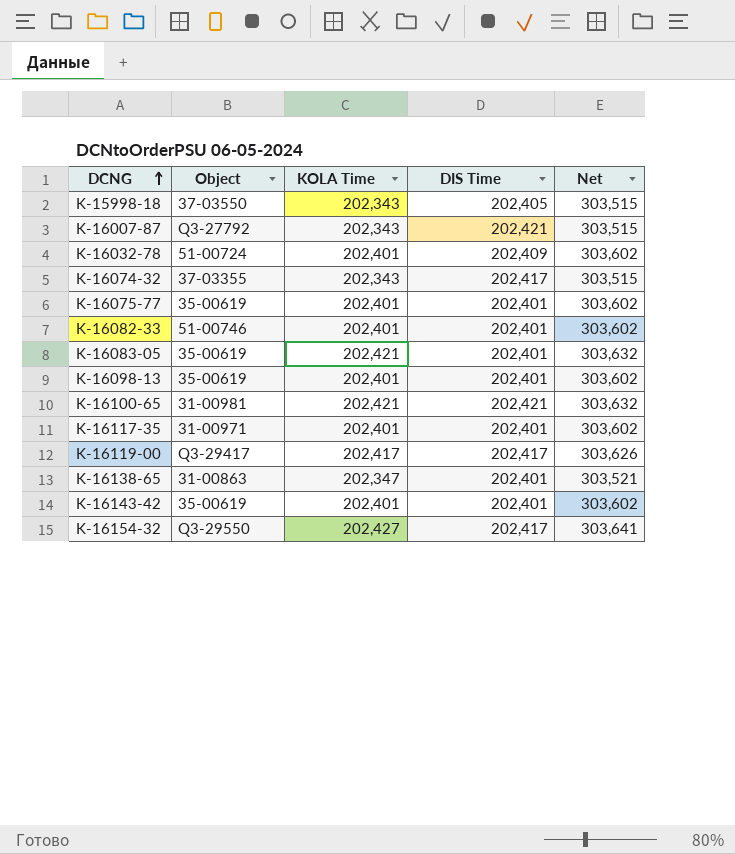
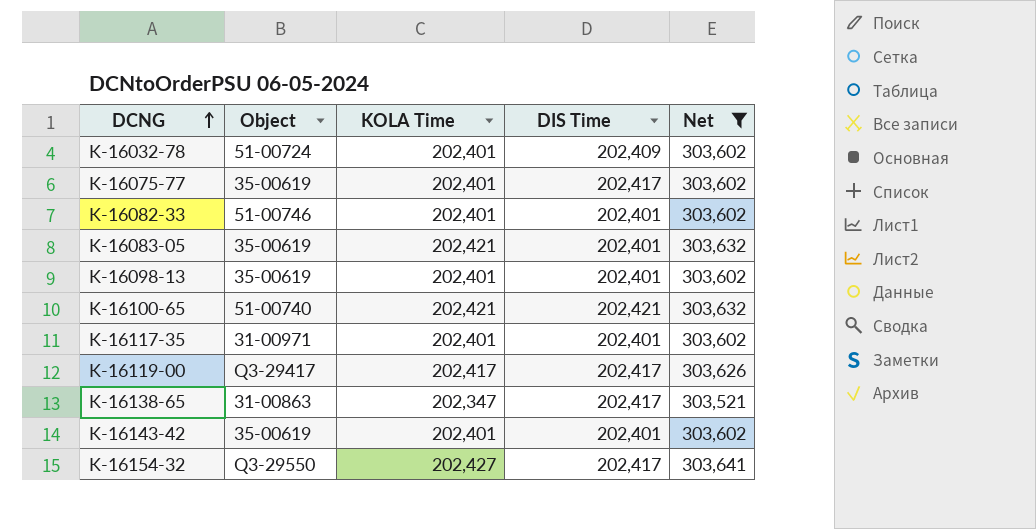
filter: none -> Net != 303,515
K-16075-77 | DIS Time: 202,401 -> 202,417
K-16100-65 | Object: 31-00981 -> 51-00740
K-16138-65 | DIS Time: 202,401 -> 202,417

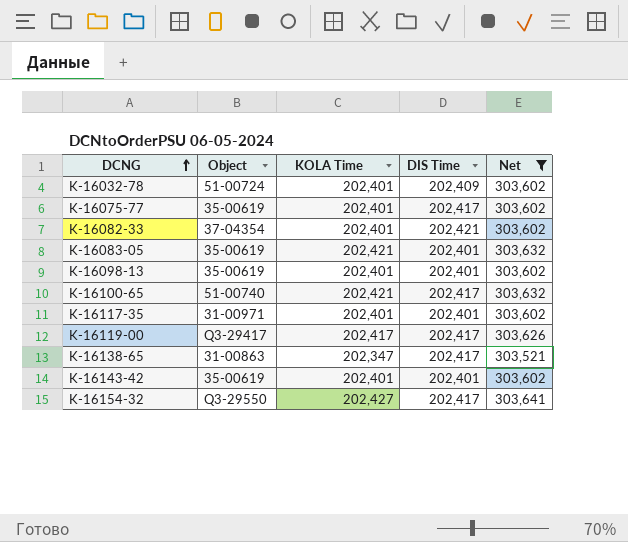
K-16082-33 | Object: 51-00746 -> 37-04354
K-16082-33 | DIS Time: 202,401 -> 202,421
K-16100-65 | DIS Time: 202,421 -> 202,417

